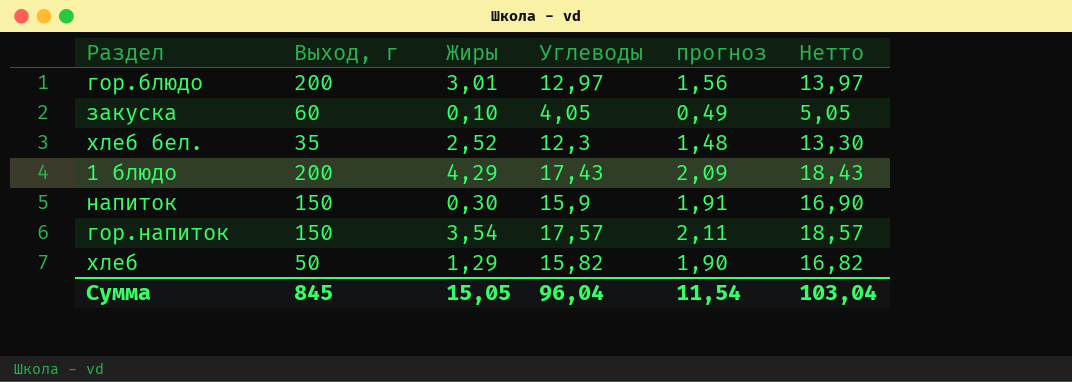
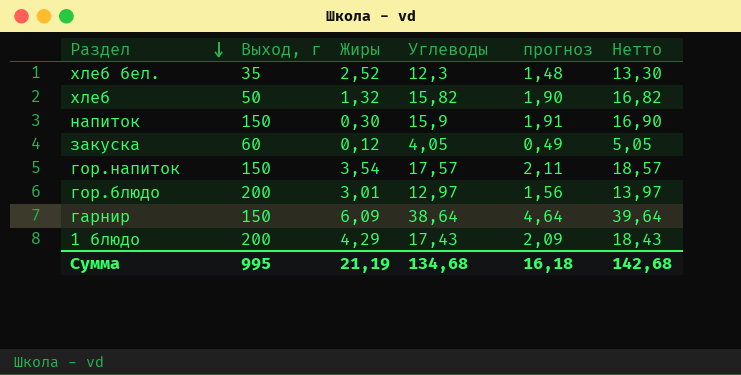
row order: none -> Раздел descending
хлеб | Жиры: 1,29 -> 1,32
закуска | Жиры: 0,10 -> 0,12
row гарнир: none -> 150 | 6,09 | 38,64 | 4,64 | 39,64
Сумма | Выход, г: 845 -> 995
Сумма | Жиры: 15,05 -> 21,19
Сумма | Углеводы: 96,04 -> 134,68
Сумма | прогноз: 11,54 -> 16,18
Сумма | Нетто: 103,04 -> 142,68

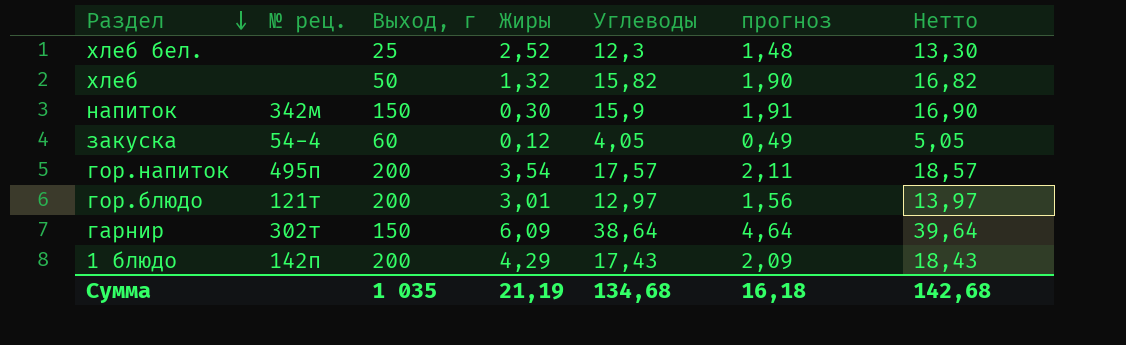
column № рец. | position: none -> 2
хлеб бел. | Выход, г: 35 -> 25
гор.напиток | Выход, г: 150 -> 200
Сумма | Выход, г: 995 -> 1 035

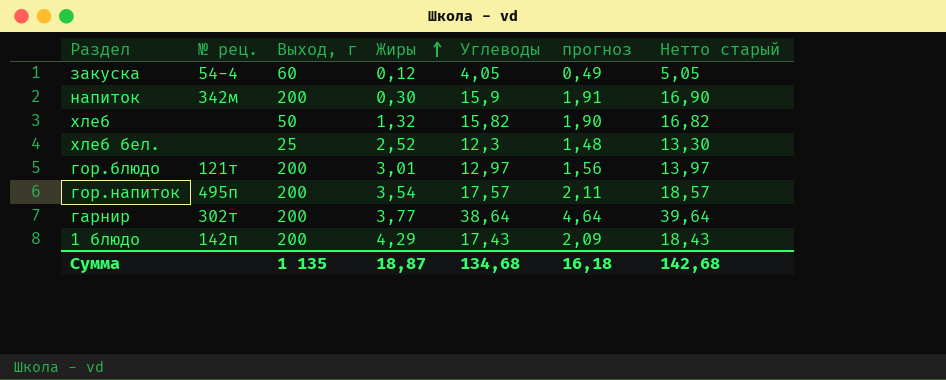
row order: Раздел descending -> Жиры ascending
column name: Нетто -> Нетто старый
напиток | Выход, г: 150 -> 200
гарнир | Выход, г: 150 -> 200
гарнир | Жиры: 6,09 -> 3,77
Сумма | Выход, г: 1 035 -> 1 135
Сумма | Жиры: 21,19 -> 18,87

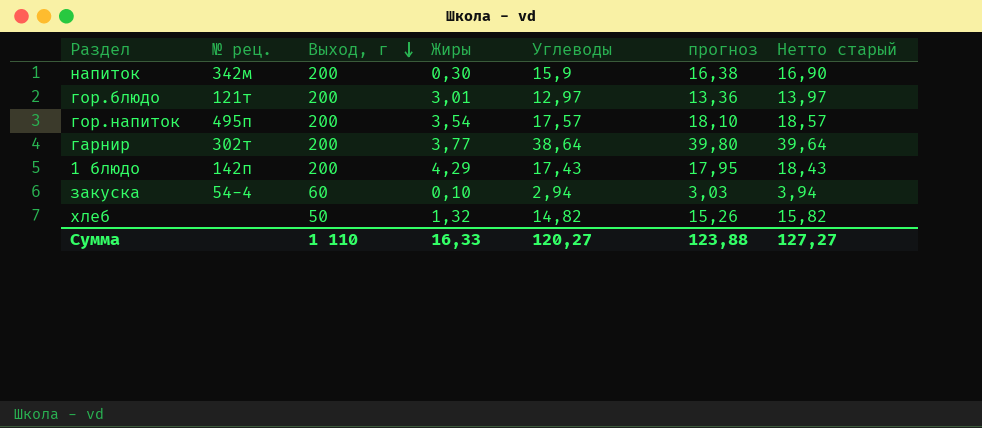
row order: Жиры ascending -> Выход, г descending
column прогноз | formula: [Углеводы] * 0,12 -> [Углеводы] * 1,03
row хлеб бел.: none | 25 | 2,52 | 12,3 | 1,48 | 13,30 -> none
закуска | Жиры: 0,12 -> 0,10
закуска | Углеводы: 4,05 -> 2,94
закуска | Нетто старый: 5,05 -> 3,94
хлеб | Углеводы: 15,82 -> 14,82
хлеб | Нетто старый: 16,82 -> 15,82
Сумма | Выход, г: 1 135 -> 1 110
Сумма | Жиры: 18,87 -> 16,33
Сумма | Углеводы: 134,68 -> 120,27
Сумма | прогноз: 16,18 -> 123,88
Сумма | Нетто старый: 142,68 -> 127,27

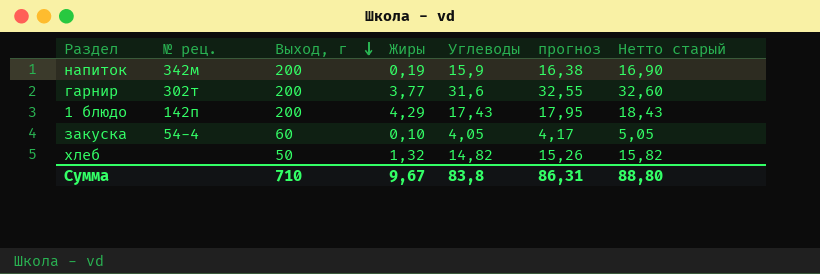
row гор.блюдо: 121т | 200 | 3,01 | 12,97 | 13,36 | 13,97 -> none
row гор.напиток: 495п | 200 | 3,54 | 17,57 | 18,10 | 18,57 -> none
напиток | Жиры: 0,30 -> 0,19
гарнир | Углеводы: 38,64 -> 31,6
гарнир | прогноз: 39,80 -> 32,55
гарнир | Нетто старый: 39,64 -> 32,60
закуска | Углеводы: 2,94 -> 4,05
закуска | прогноз: 3,03 -> 4,17
закуска | Нетто старый: 3,94 -> 5,05
Сумма | Выход, г: 1 110 -> 710
Сумма | Жиры: 16,33 -> 9,67
Сумма | Углеводы: 120,27 -> 83,8
Сумма | прогноз: 123,88 -> 86,31
Сумма | Нетто старый: 127,27 -> 88,80

